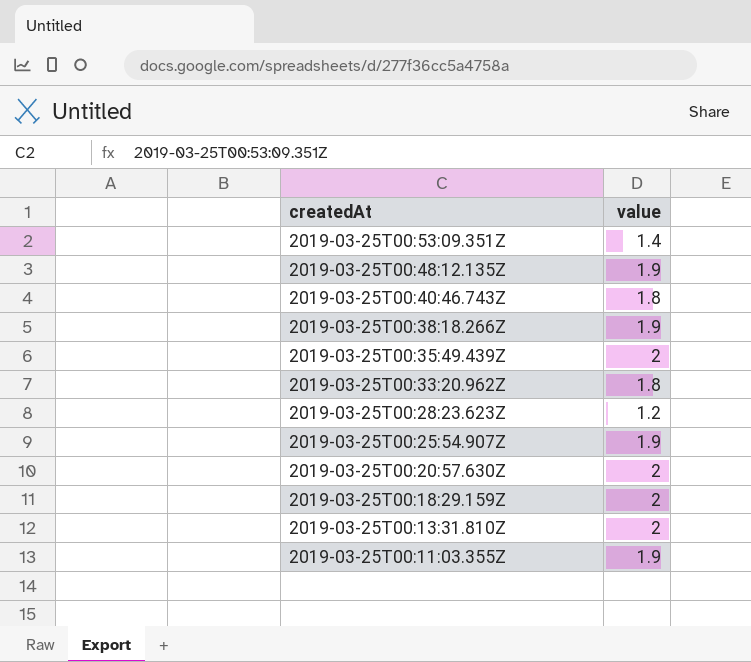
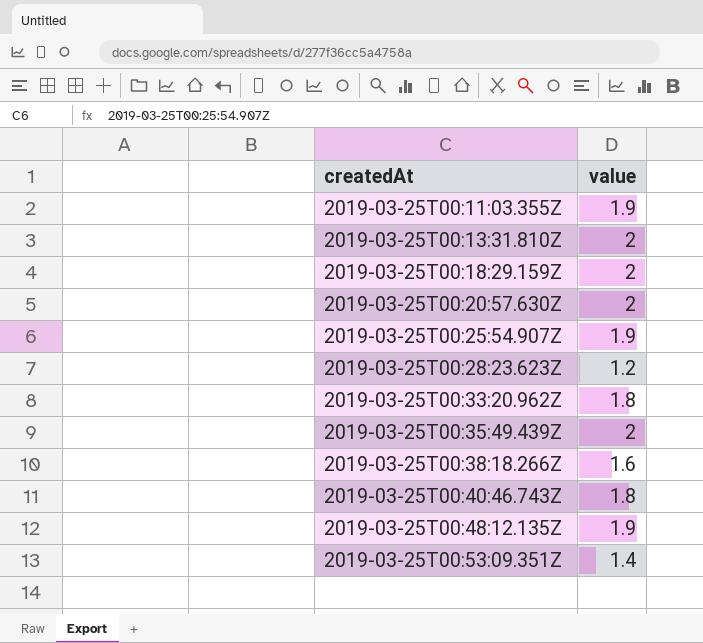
row order: createdAt descending -> createdAt ascending
2019-03-25T00:38:18.266Z | value: 1.9 -> 1.6

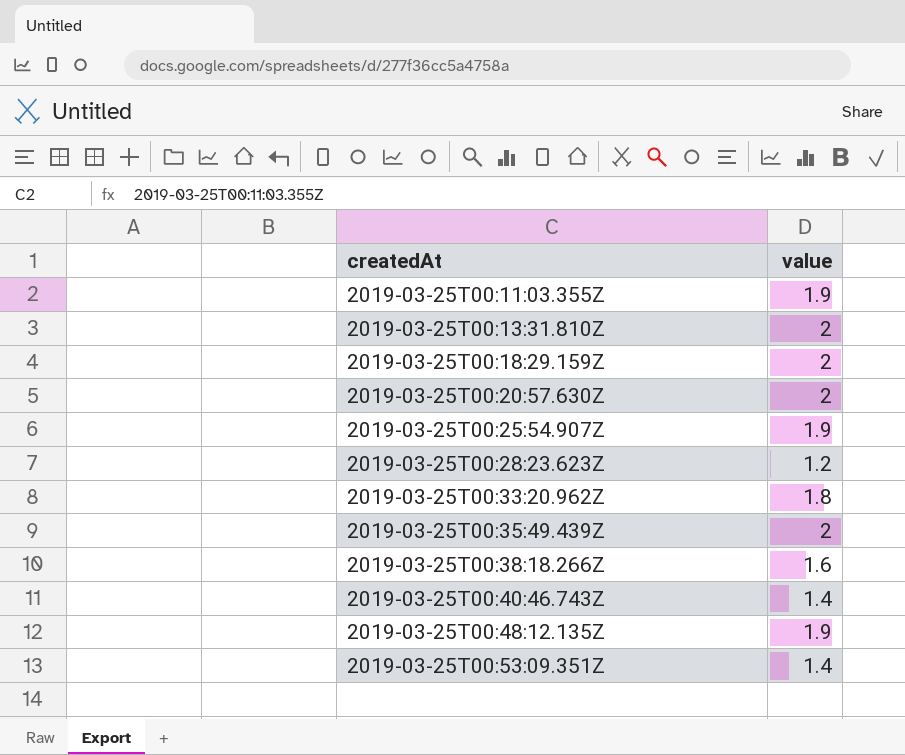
2019-03-25T00:40:46.743Z | value: 1.8 -> 1.4

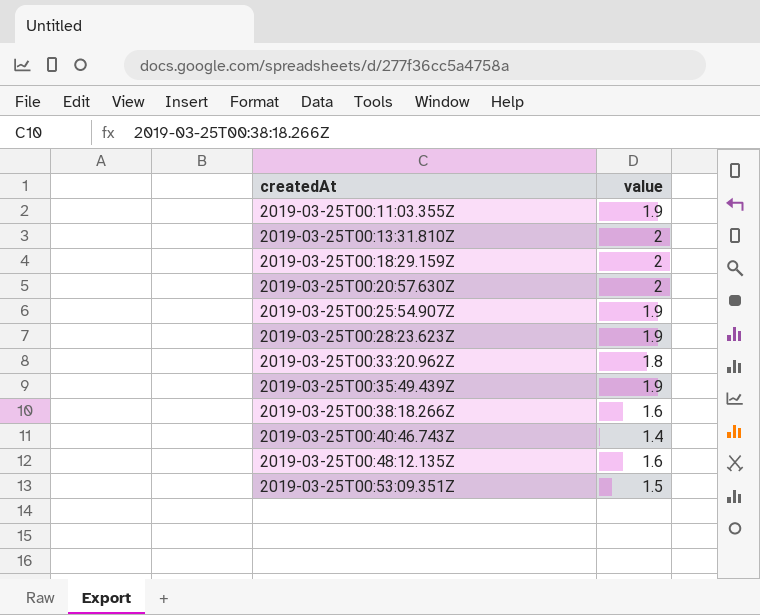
2019-03-25T00:28:23.623Z | value: 1.2 -> 1.9
2019-03-25T00:35:49.439Z | value: 2 -> 1.9
2019-03-25T00:48:12.135Z | value: 1.9 -> 1.6
2019-03-25T00:53:09.351Z | value: 1.4 -> 1.5

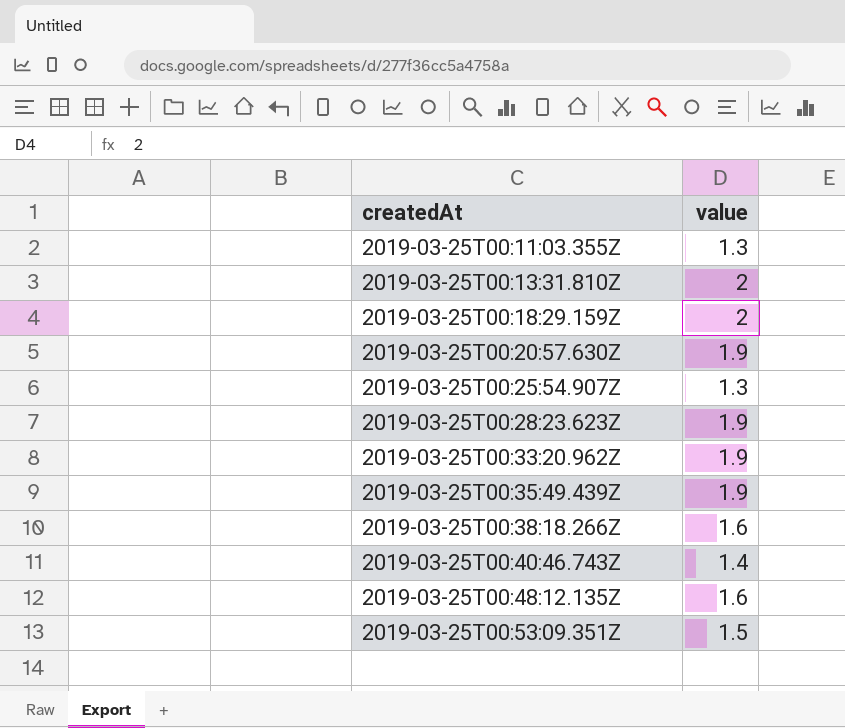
2019-03-25T00:11:03.355Z | value: 1.9 -> 1.3
2019-03-25T00:20:57.630Z | value: 2 -> 1.9
2019-03-25T00:25:54.907Z | value: 1.9 -> 1.3
2019-03-25T00:33:20.962Z | value: 1.8 -> 1.9

